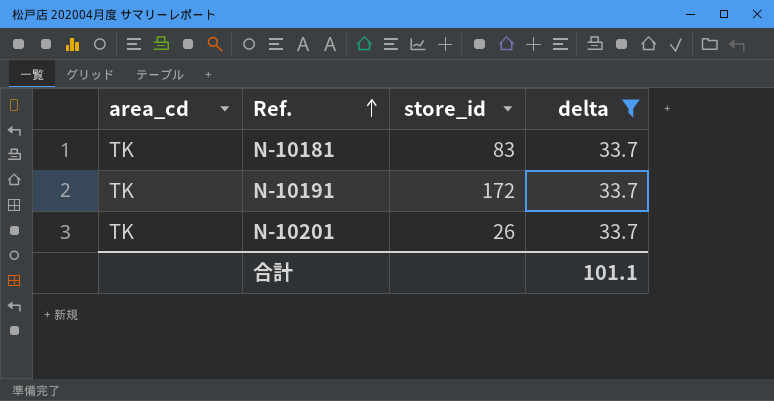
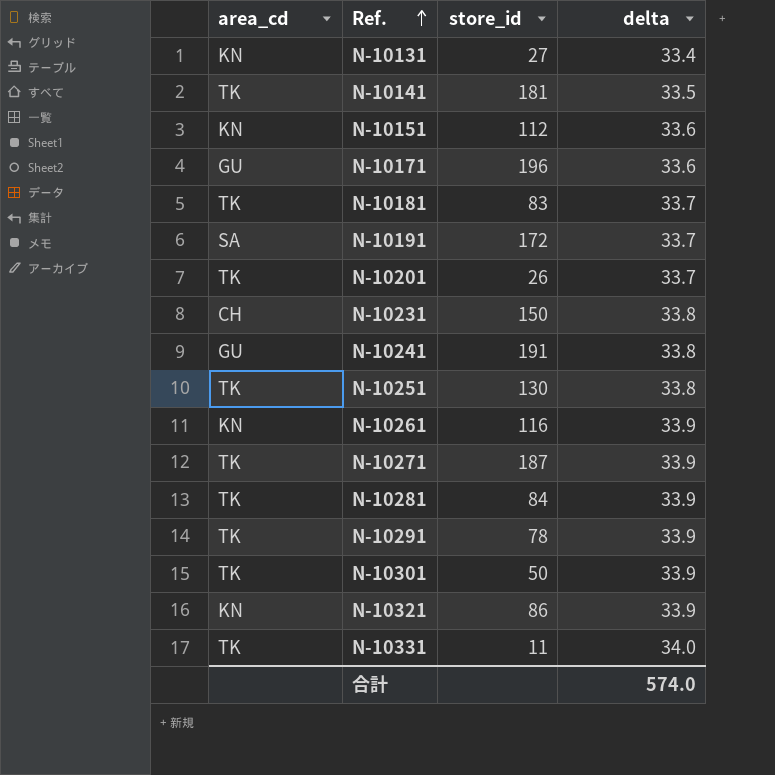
filter: delta = 33.7 -> none
N-10191 | area_cd: TK -> SA
合計 | delta: 101.1 -> 574.0

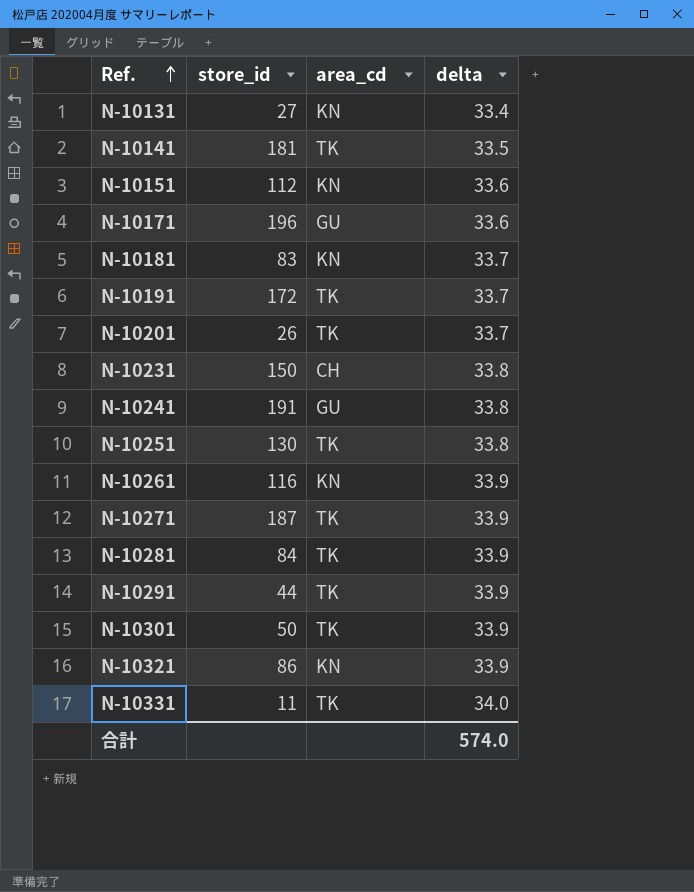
column area_cd | position: 1 -> 3
N-10181 | area_cd: TK -> KN
N-10191 | area_cd: SA -> TK
N-10291 | store_id: 78 -> 44

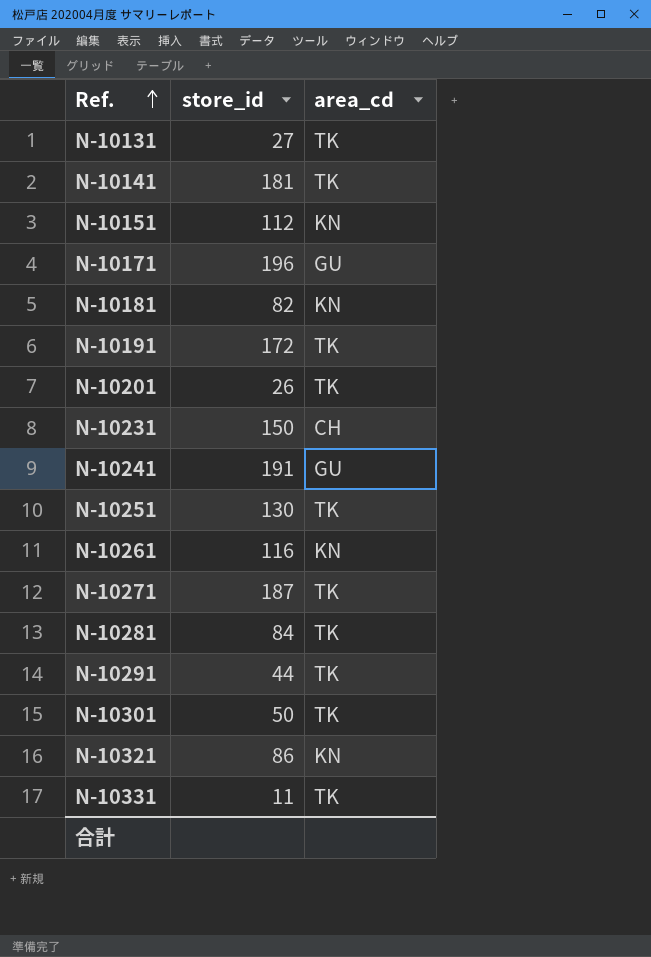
column delta | position: 4 -> none
N-10131 | area_cd: KN -> TK
N-10181 | store_id: 83 -> 82

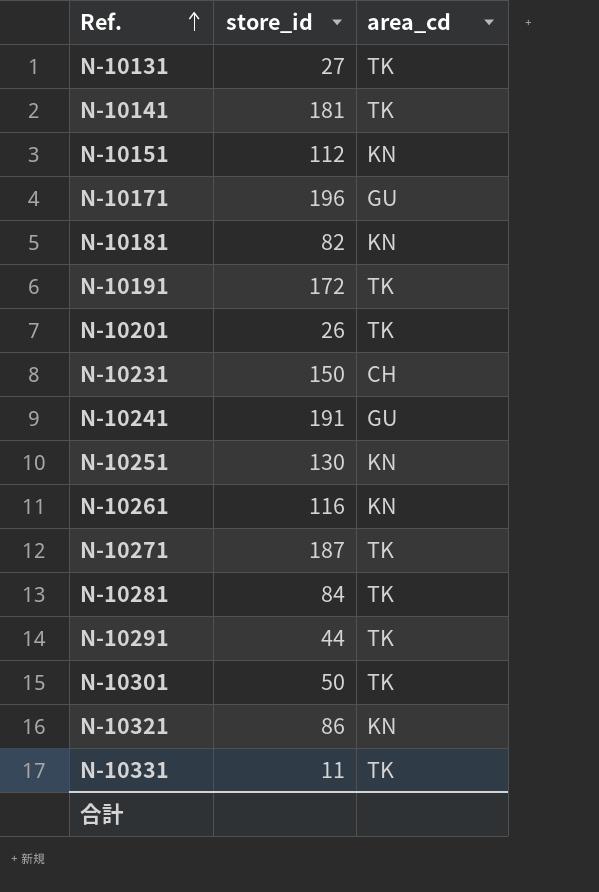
N-10251 | area_cd: TK -> KN

